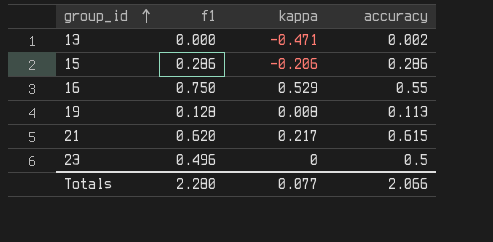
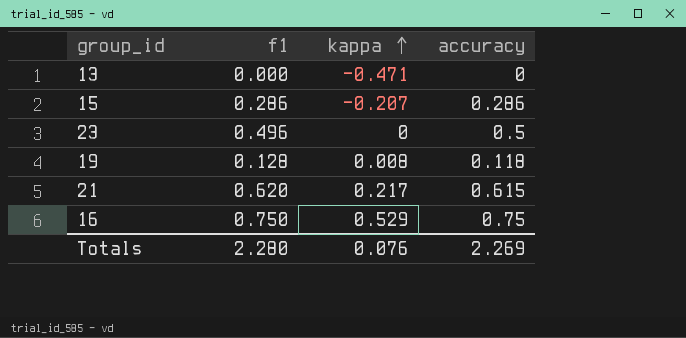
row order: group_id ascending -> kappa ascending
13 | accuracy: 0.002 -> 0
15 | kappa: -0.206 -> -0.207
19 | accuracy: 0.113 -> 0.118
16 | accuracy: 0.55 -> 0.75
Totals | kappa: 0.077 -> 0.076
Totals | accuracy: 2.066 -> 2.269

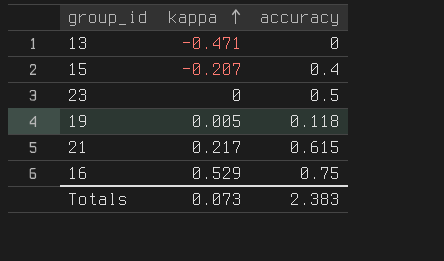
column f1 | position: 2 -> none
15 | accuracy: 0.286 -> 0.4
19 | kappa: 0.008 -> 0.005
Totals | kappa: 0.076 -> 0.073
Totals | accuracy: 2.269 -> 2.383

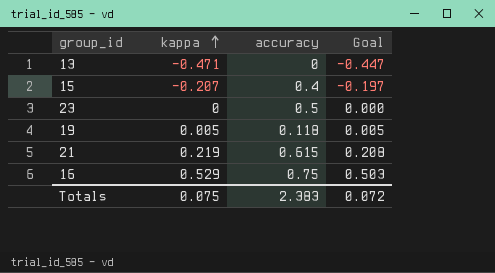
column Goal | formula: none -> [kappa] * 0.95
21 | kappa: 0.217 -> 0.219
Totals | kappa: 0.073 -> 0.075

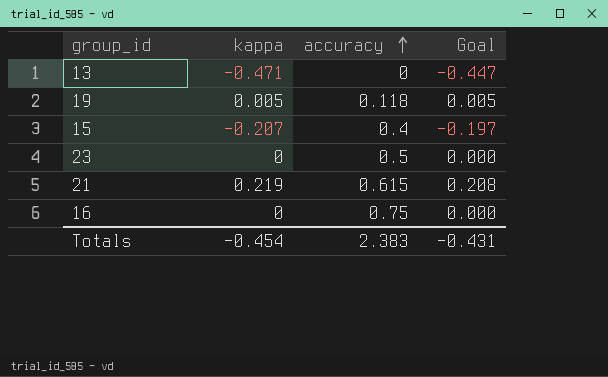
row order: kappa ascending -> accuracy ascending
16 | kappa: 0.529 -> 0
16 | Goal: 0.503 -> 0.000
Totals | kappa: 0.075 -> -0.454
Totals | Goal: 0.072 -> -0.431

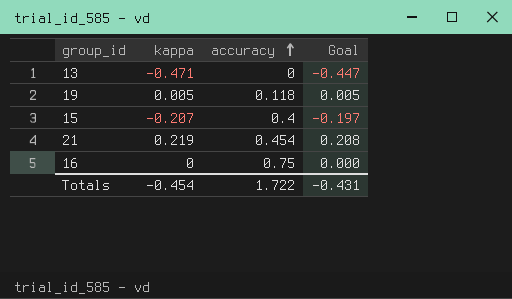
row 23: 0 | 0.5 | 0.000 -> none
21 | accuracy: 0.615 -> 0.454
Totals | accuracy: 2.383 -> 1.722

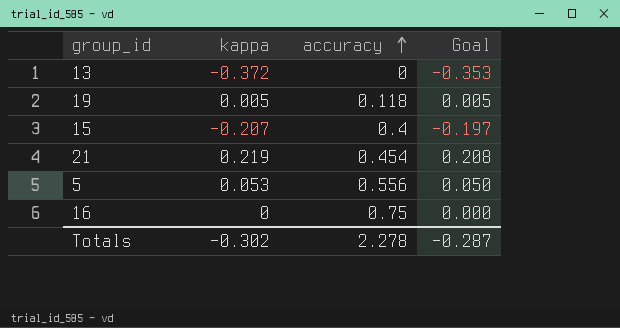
13 | kappa: -0.471 -> -0.372
13 | Goal: -0.447 -> -0.353
row 5: none -> 0.053 | 0.556 | 0.050
Totals | kappa: -0.454 -> -0.302
Totals | accuracy: 1.722 -> 2.278
Totals | Goal: -0.431 -> -0.287

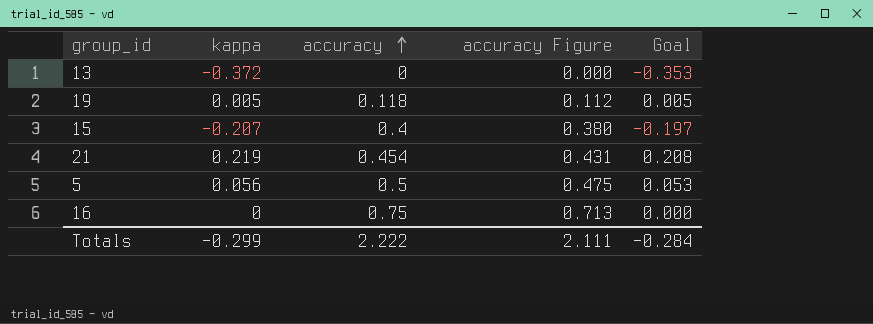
column accuracy Figure | formula: none -> [accuracy] * 0.95
5 | kappa: 0.053 -> 0.056
5 | accuracy: 0.556 -> 0.5
5 | Goal: 0.050 -> 0.053
Totals | kappa: -0.302 -> -0.299
Totals | accuracy: 2.278 -> 2.222
Totals | Goal: -0.287 -> -0.284

